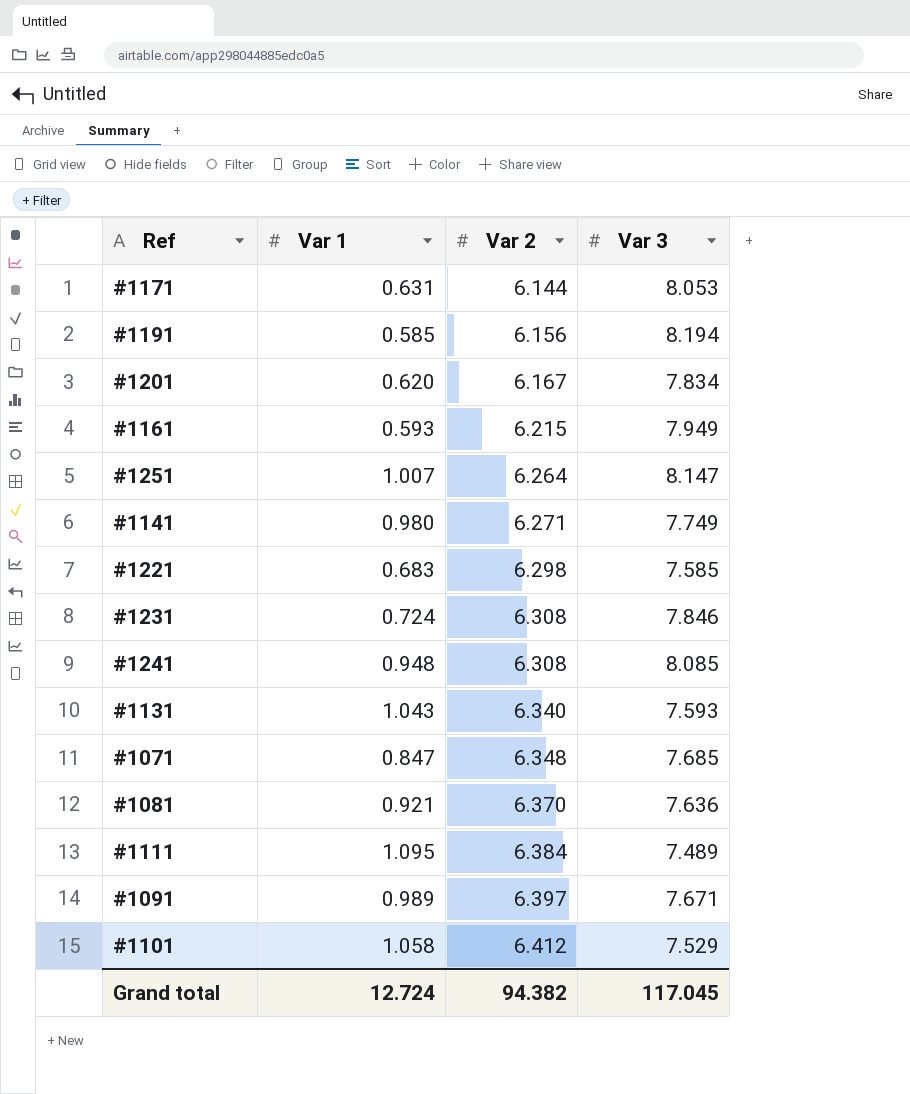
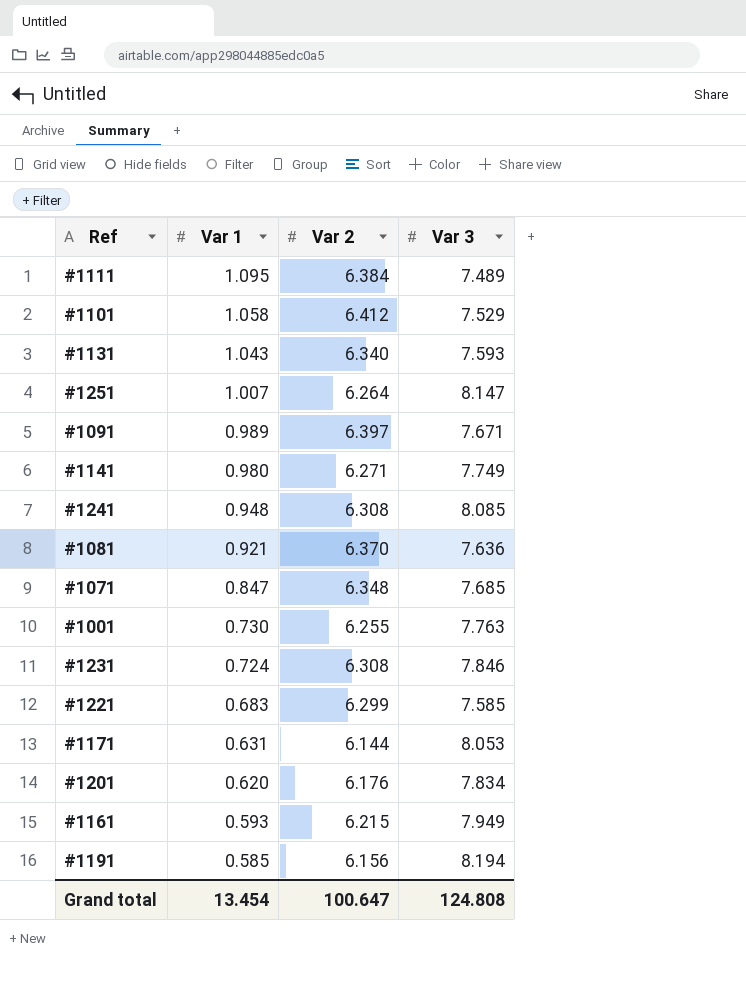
row order: Var 2 ascending -> Var 1 descending
row #1001: none -> 0.730 | 6.255 | 7.763
#1221 | Var 2: 6.298 -> 6.299
#1201 | Var 2: 6.167 -> 6.176
Grand total | Var 1: 12.724 -> 13.454
Grand total | Var 2: 94.382 -> 100.647
Grand total | Var 3: 117.045 -> 124.808

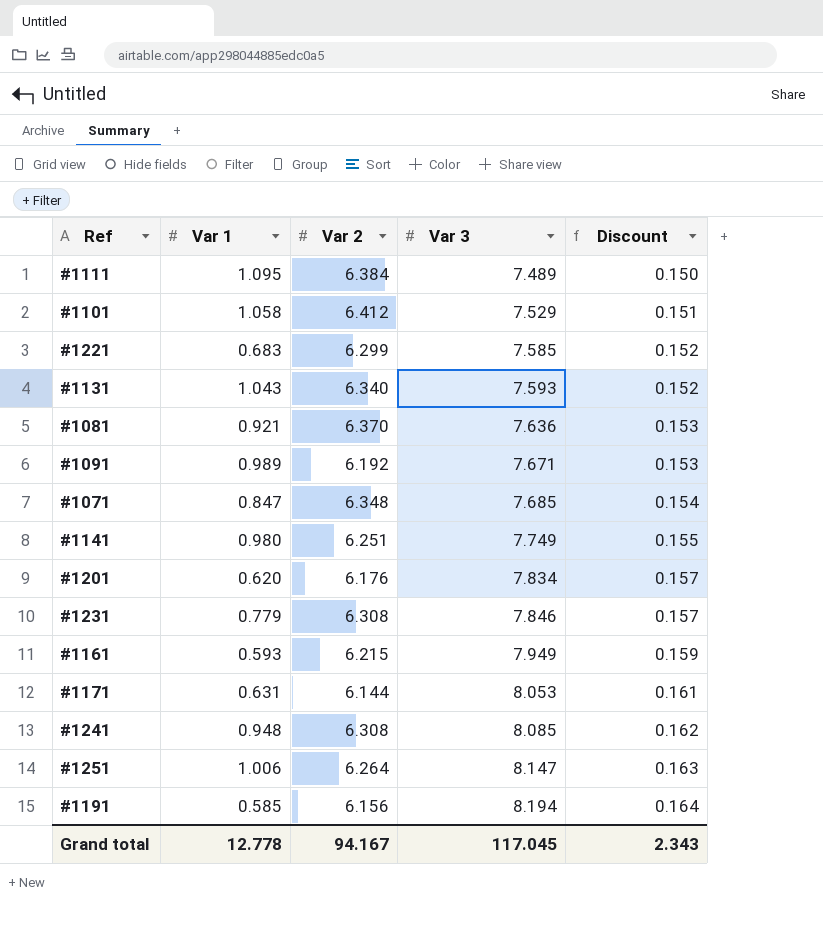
row order: Var 1 descending -> Var 3 ascending
column Discount | formula: none -> [Var 3] * 0.02
row #1001: 0.730 | 6.255 | 7.763 -> none
#1091 | Var 2: 6.397 -> 6.192
#1141 | Var 2: 6.271 -> 6.251
#1231 | Var 1: 0.724 -> 0.779
#1251 | Var 1: 1.007 -> 1.006
Grand total | Var 1: 13.454 -> 12.778
Grand total | Var 2: 100.647 -> 94.167
Grand total | Var 3: 124.808 -> 117.045

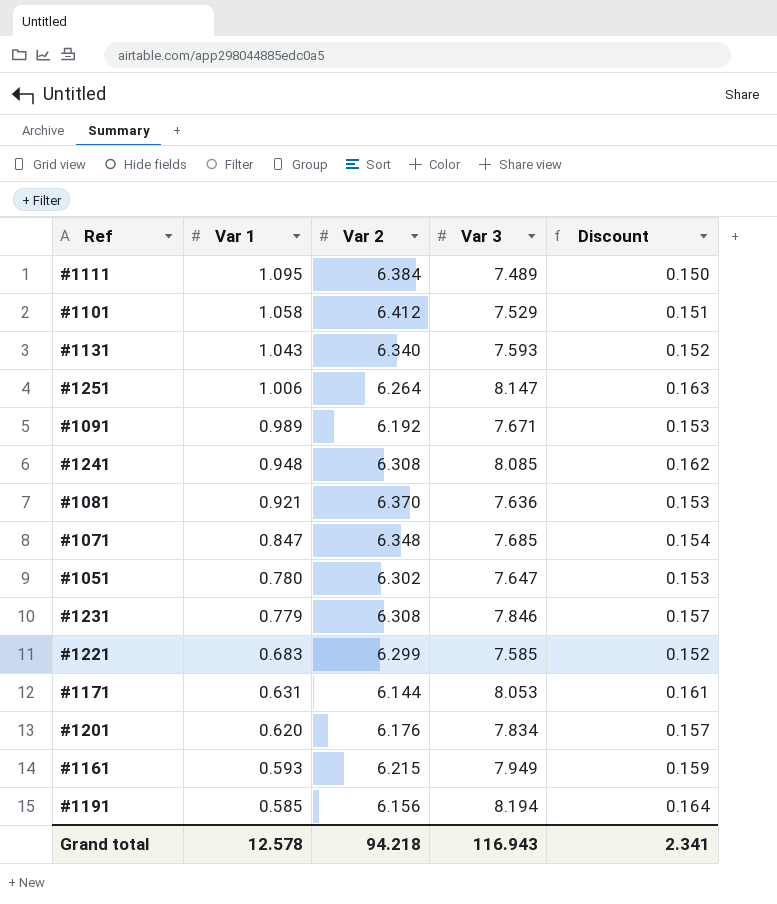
row order: Var 3 ascending -> Var 1 descending
row #1141: 0.980 | 6.251 | 7.749 | 0.155 -> none
row #1051: none -> 0.780 | 6.302 | 7.647 | 0.153
Grand total | Var 1: 12.778 -> 12.578
Grand total | Var 2: 94.167 -> 94.218
Grand total | Var 3: 117.045 -> 116.943
Grand total | Discount: 2.343 -> 2.341

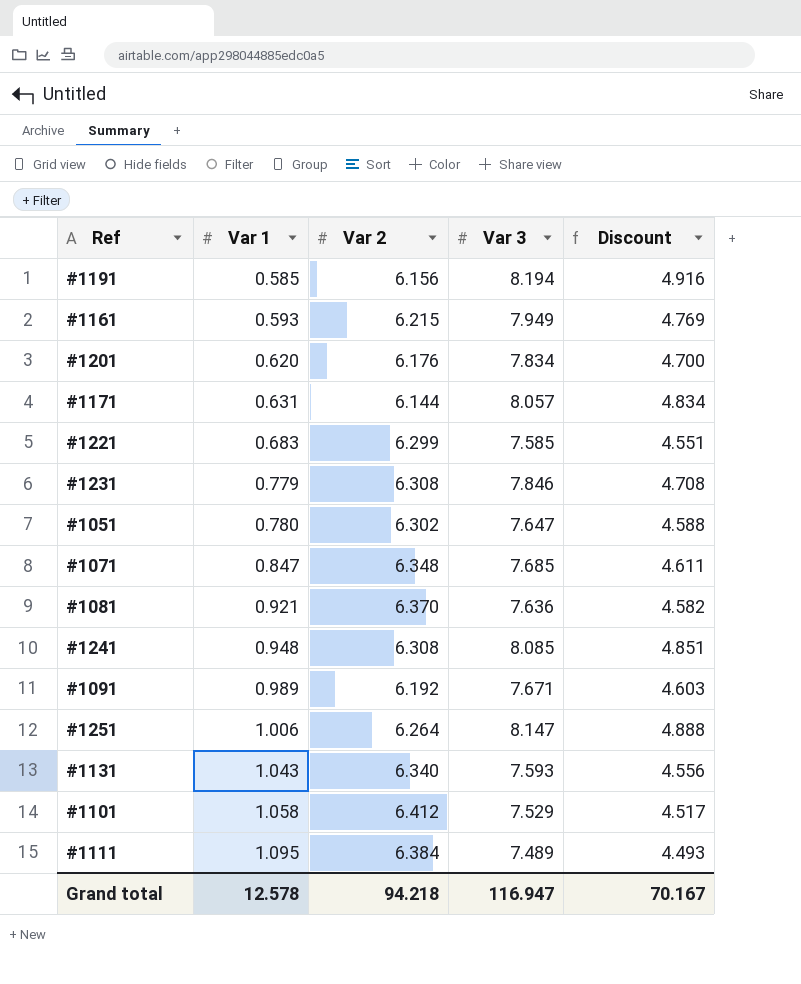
row order: Var 1 descending -> Var 1 ascending
column Discount | formula: [Var 3] * 0.02 -> [Var 3] * 0.6
#1171 | Var 3: 8.053 -> 8.057
Grand total | Var 3: 116.943 -> 116.947
Grand total | Discount: 2.341 -> 70.167

